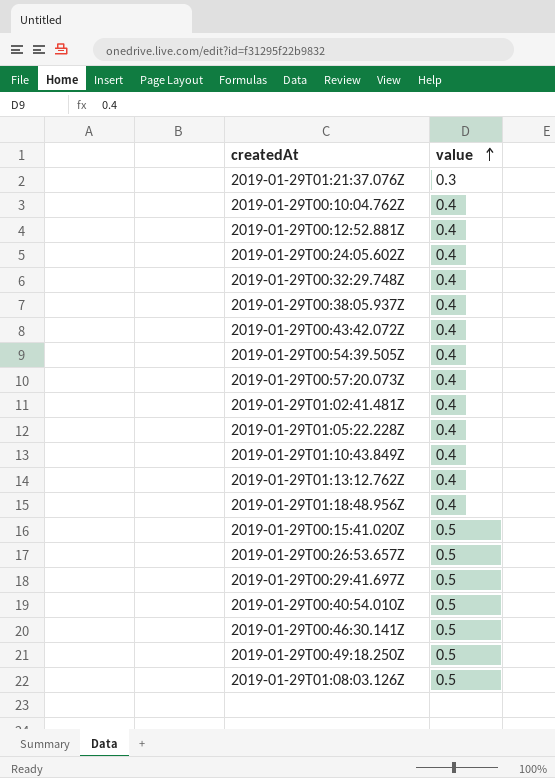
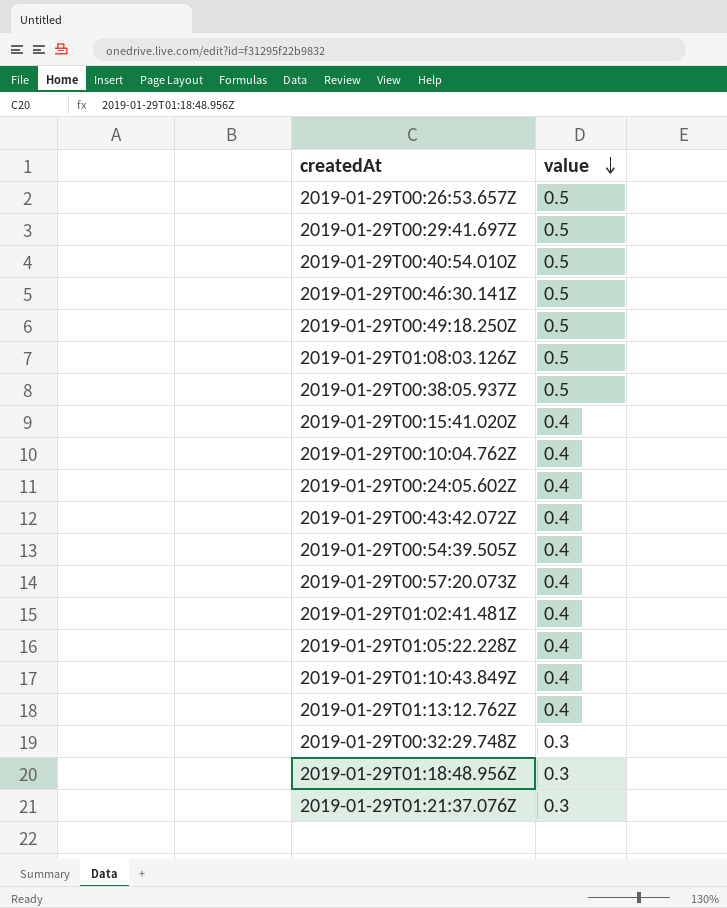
row order: value ascending -> value descending
row 2019-01-29T00:12:52.881Z: 0.4 -> none
2019-01-29T00:38:05.937Z | value: 0.4 -> 0.5
2019-01-29T00:15:41.020Z | value: 0.5 -> 0.4
2019-01-29T00:32:29.748Z | value: 0.4 -> 0.3
2019-01-29T01:18:48.956Z | value: 0.4 -> 0.3

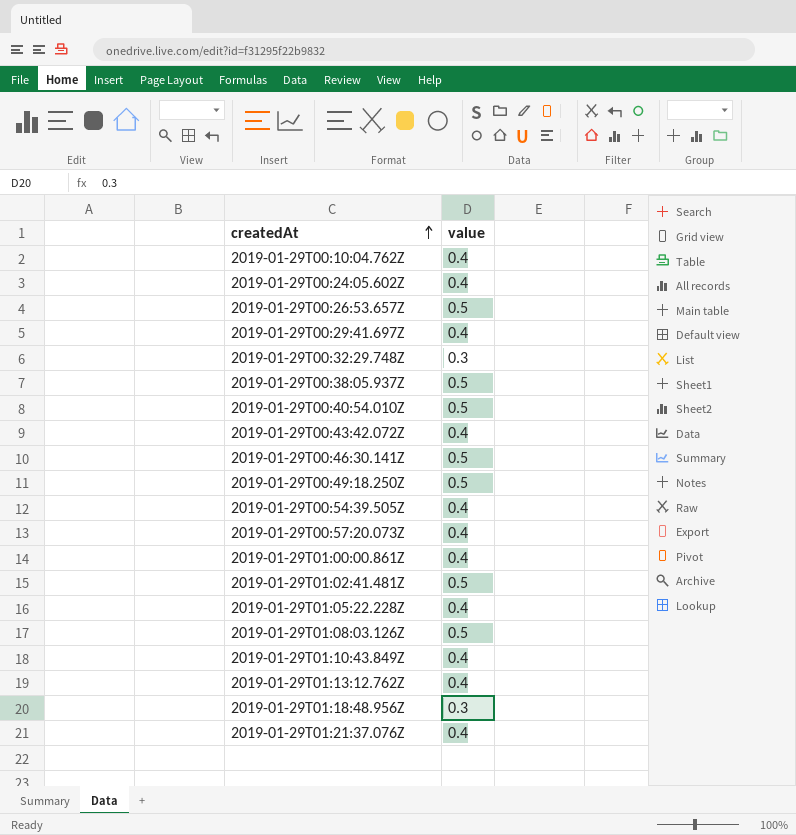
row order: value descending -> createdAt ascending
row 2019-01-29T00:15:41.020Z: 0.4 -> none
2019-01-29T00:29:41.697Z | value: 0.5 -> 0.4
row 2019-01-29T01:00:00.861Z: none -> 0.4
2019-01-29T01:02:41.481Z | value: 0.4 -> 0.5
2019-01-29T01:21:37.076Z | value: 0.3 -> 0.4

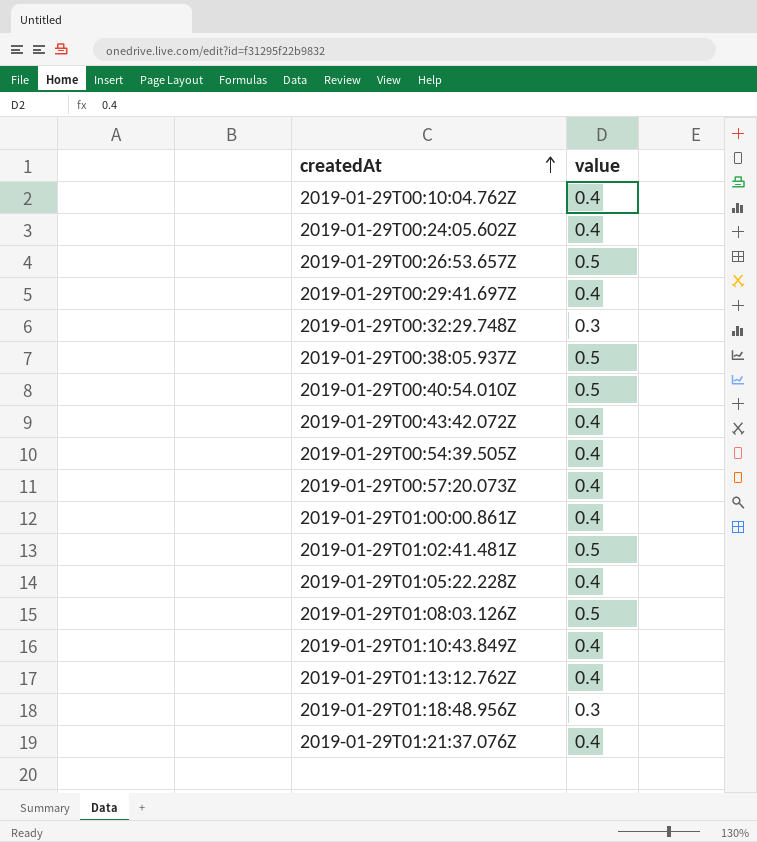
row 2019-01-29T00:46:30.141Z: 0.5 -> none
row 2019-01-29T00:49:18.250Z: 0.5 -> none

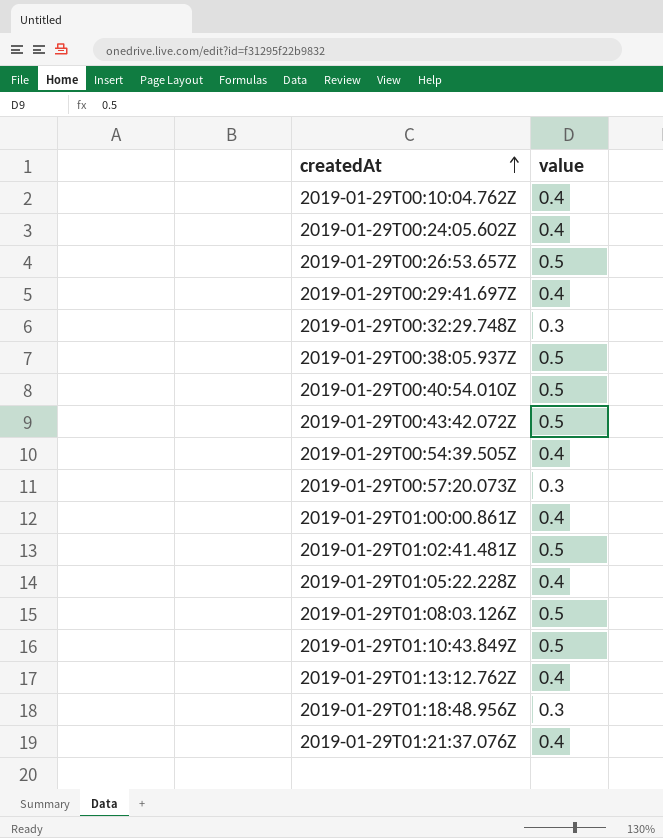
2019-01-29T00:43:42.072Z | value: 0.4 -> 0.5
2019-01-29T00:57:20.073Z | value: 0.4 -> 0.3
2019-01-29T01:10:43.849Z | value: 0.4 -> 0.5

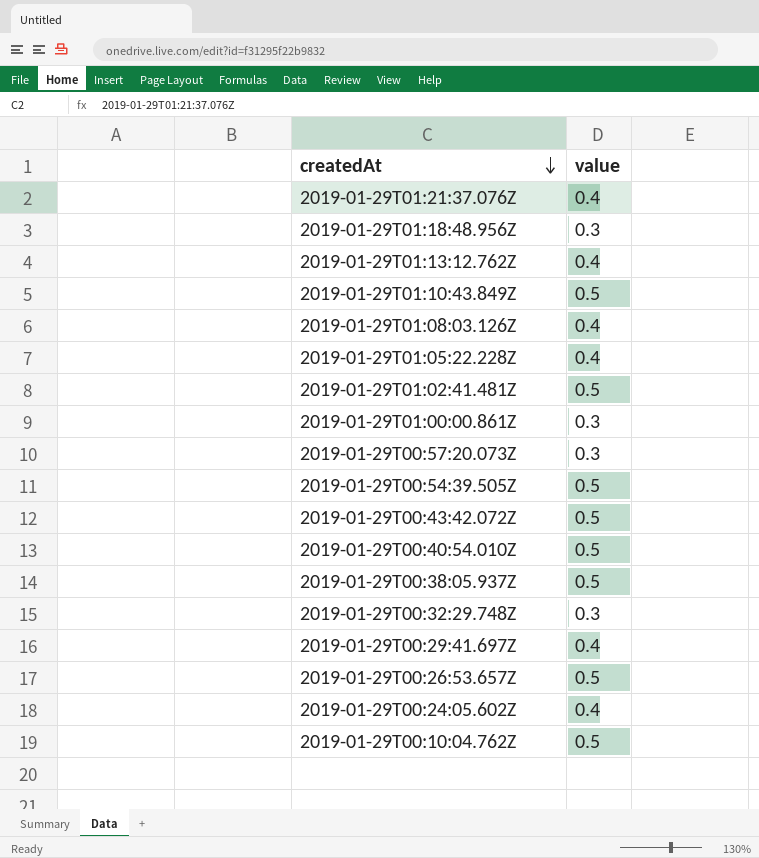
row order: createdAt ascending -> createdAt descending
2019-01-29T01:08:03.126Z | value: 0.5 -> 0.4
2019-01-29T01:00:00.861Z | value: 0.4 -> 0.3
2019-01-29T00:54:39.505Z | value: 0.4 -> 0.5
2019-01-29T00:10:04.762Z | value: 0.4 -> 0.5

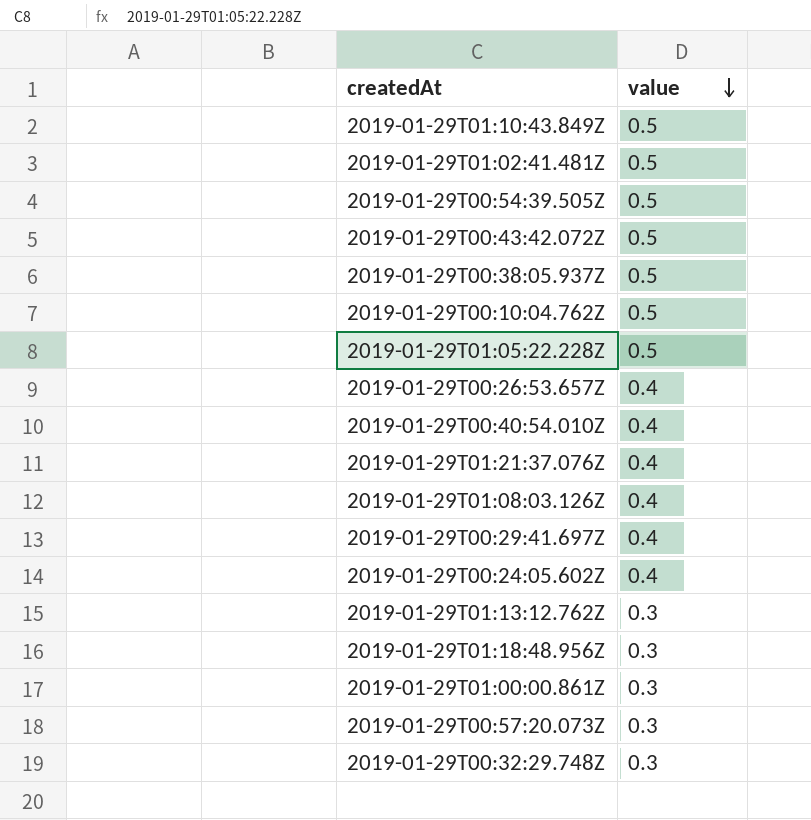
row order: createdAt descending -> value descending
2019-01-29T01:05:22.228Z | value: 0.4 -> 0.5
2019-01-29T00:26:53.657Z | value: 0.5 -> 0.4
2019-01-29T00:40:54.010Z | value: 0.5 -> 0.4
2019-01-29T01:13:12.762Z | value: 0.4 -> 0.3

